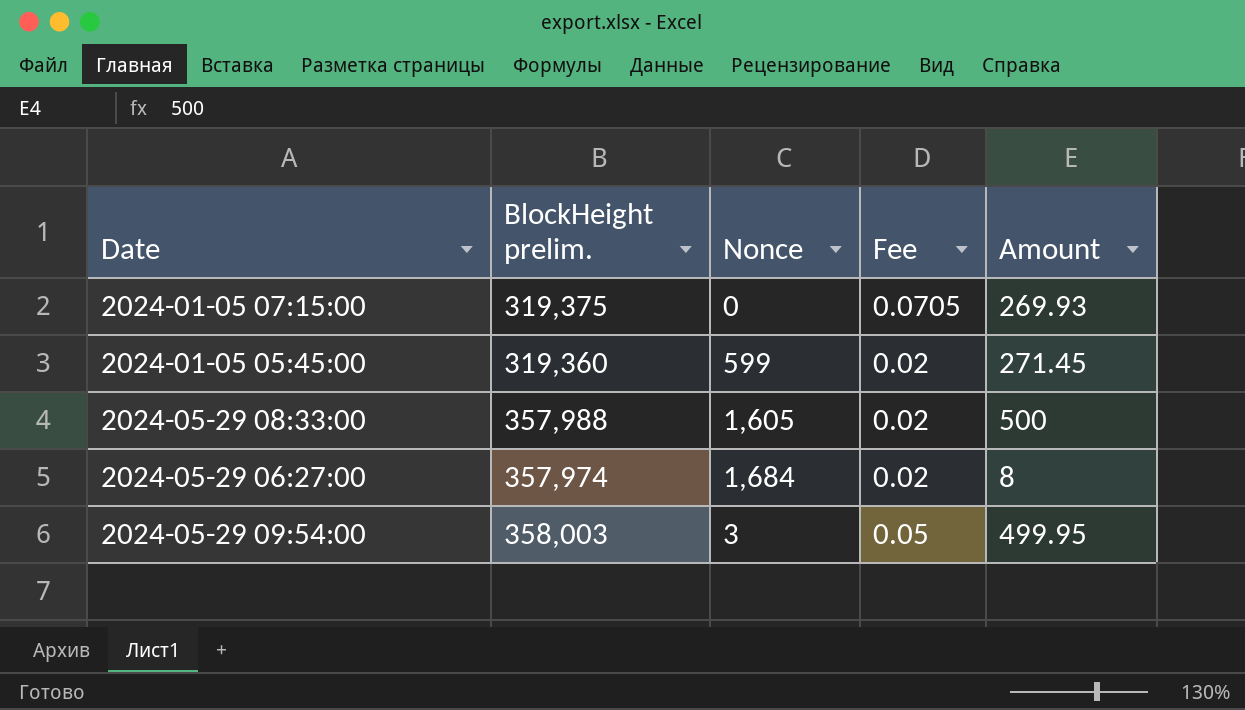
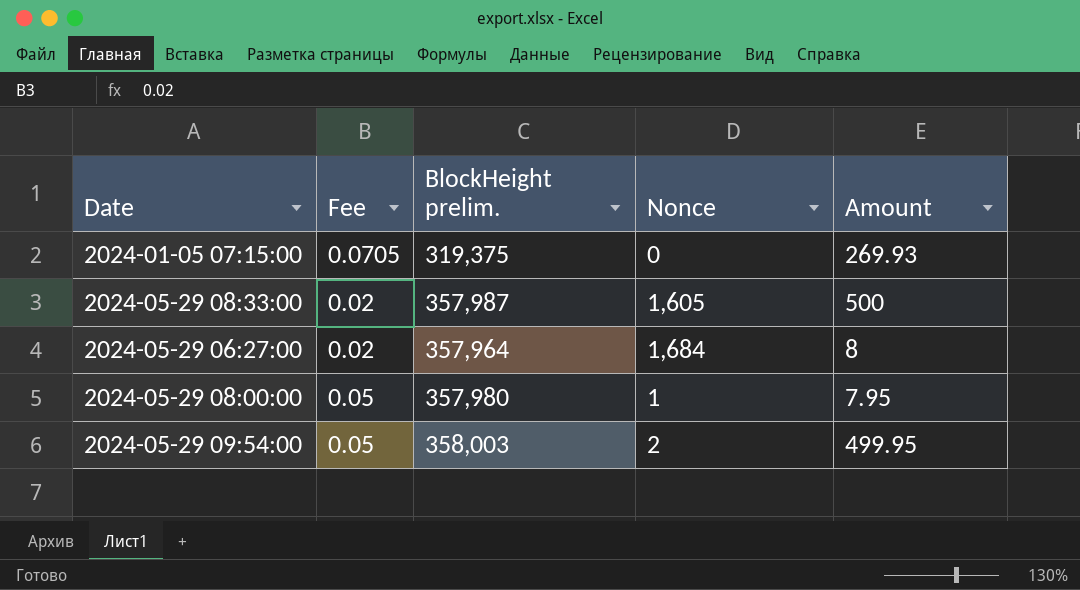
column Fee | position: 4 -> 2
row 2024-01-05 05:45:00: 319,360 | 599 | 0.02 | 271.45 -> none
2024-05-29 08:33:00 | BlockHeight prelim.: 357,988 -> 357,987
2024-05-29 06:27:00 | BlockHeight prelim.: 357,974 -> 357,964
row 2024-05-29 08:00:00: none -> 0.05 | 357,980 | 1 | 7.95
2024-05-29 09:54:00 | Nonce: 3 -> 2

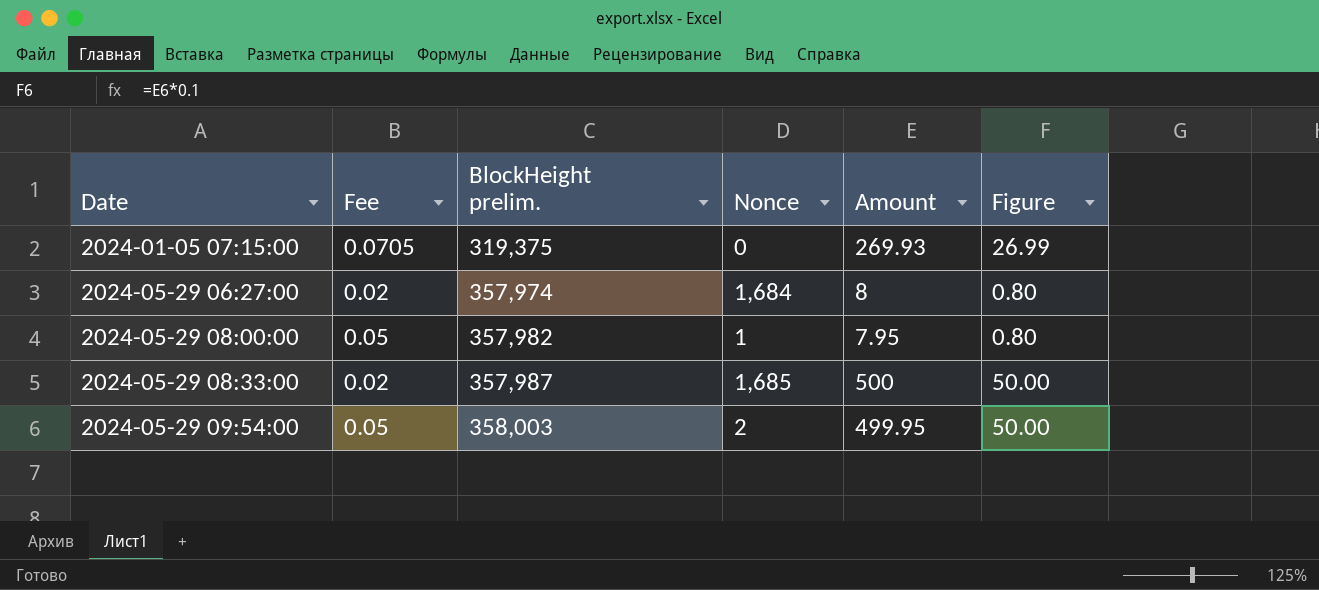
row order: none -> Date ascending
column Figure | formula: none -> [Amount] * 0.1
2024-05-29 06:27:00 | BlockHeight prelim.: 357,964 -> 357,974
2024-05-29 08:00:00 | BlockHeight prelim.: 357,980 -> 357,982
2024-05-29 08:33:00 | Nonce: 1,605 -> 1,685

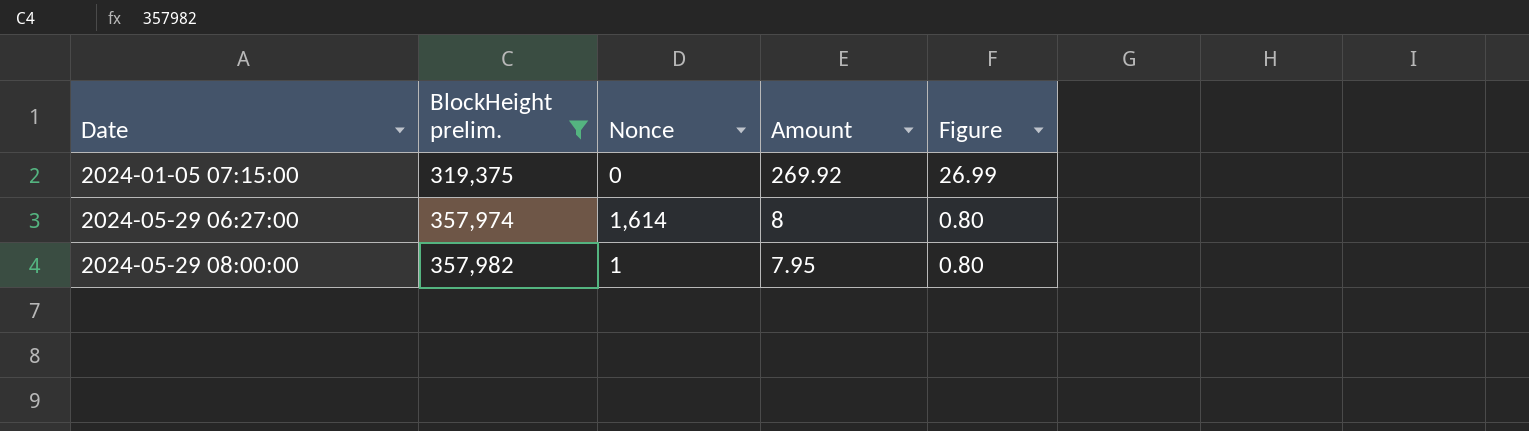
filter: none -> BlockHeight prelim. <= 357,982
column Fee | position: 2 -> none
2024-01-05 07:15:00 | Amount: 269.93 -> 269.92
2024-05-29 06:27:00 | Nonce: 1,684 -> 1,614

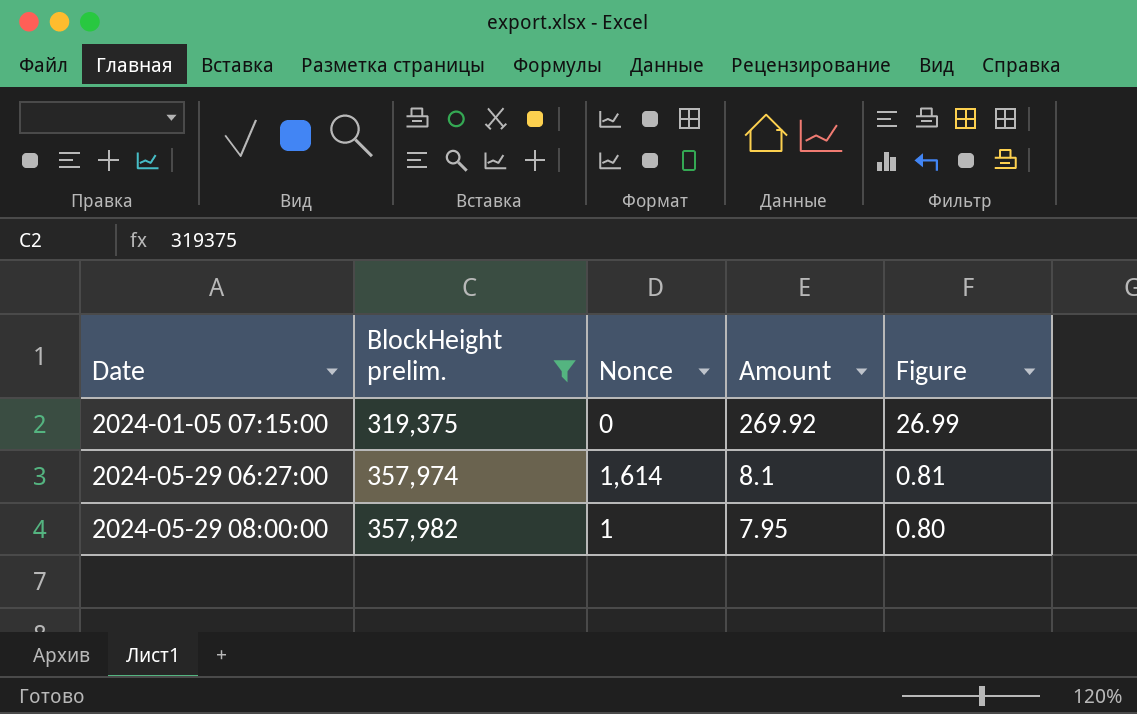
2024-05-29 06:27:00 | Amount: 8 -> 8.1
2024-05-29 06:27:00 | Figure: 0.80 -> 0.81

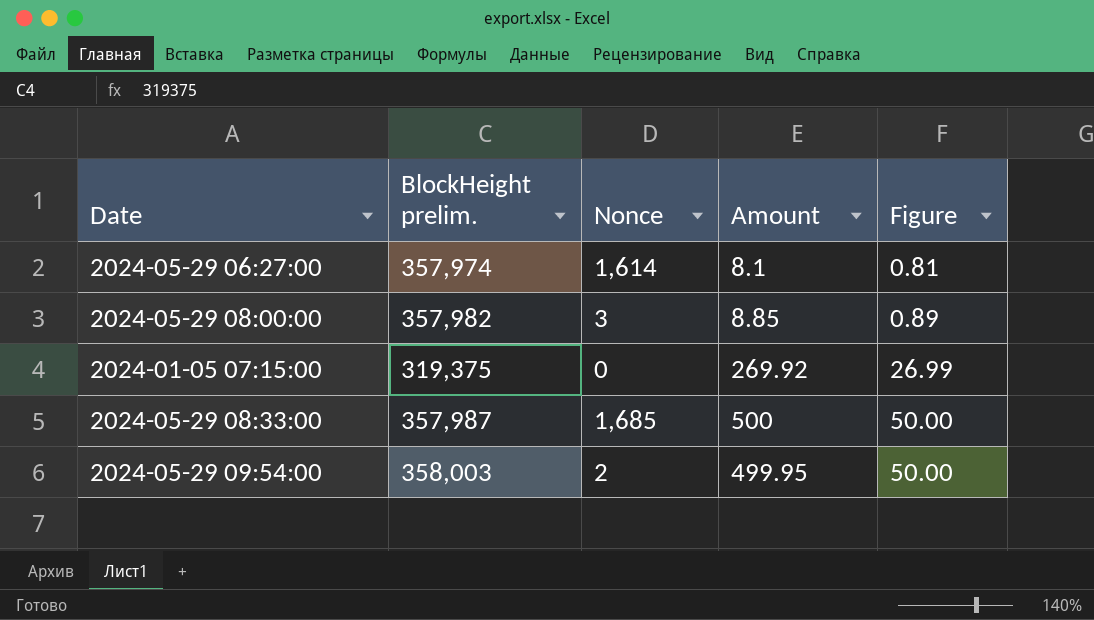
filter: BlockHeight prelim. <= 357,982 -> none
row order: Date ascending -> Figure ascending
2024-05-29 08:00:00 | Nonce: 1 -> 3
2024-05-29 08:00:00 | Amount: 7.95 -> 8.85
2024-05-29 08:00:00 | Figure: 0.80 -> 0.89

